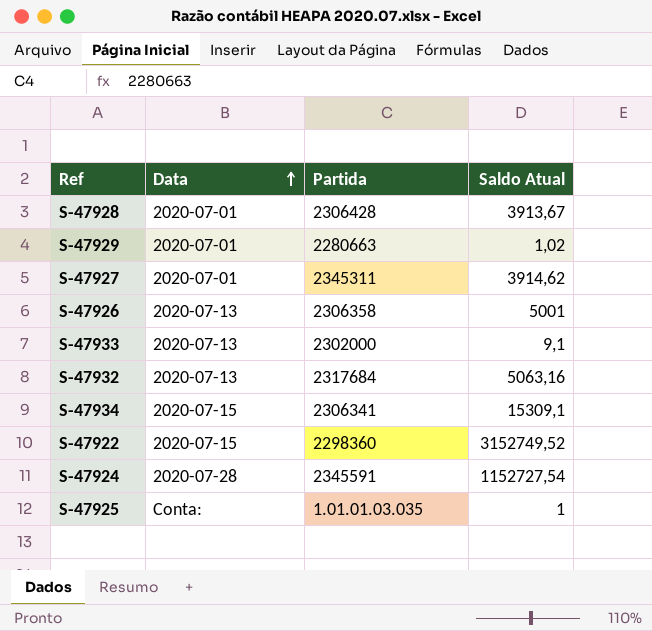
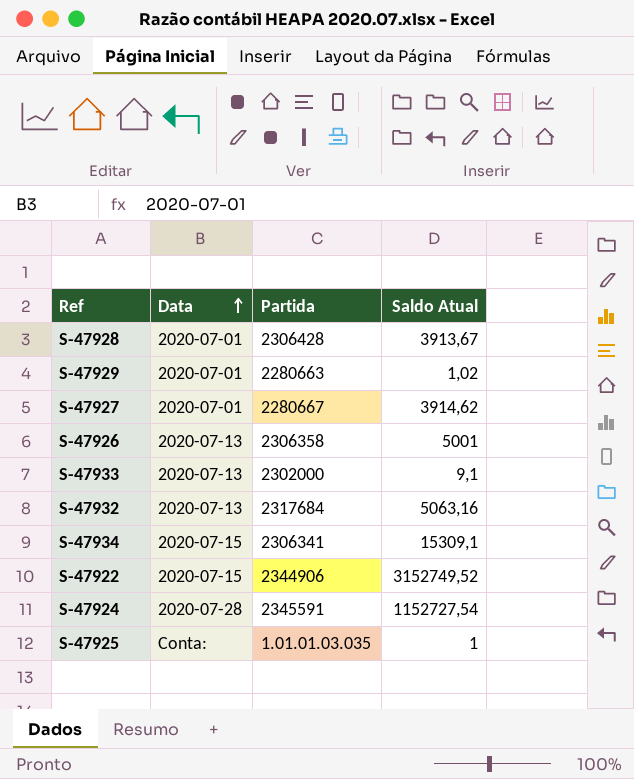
S-47927 | Partida: 2345311 -> 2280667
S-47922 | Partida: 2298360 -> 2344906

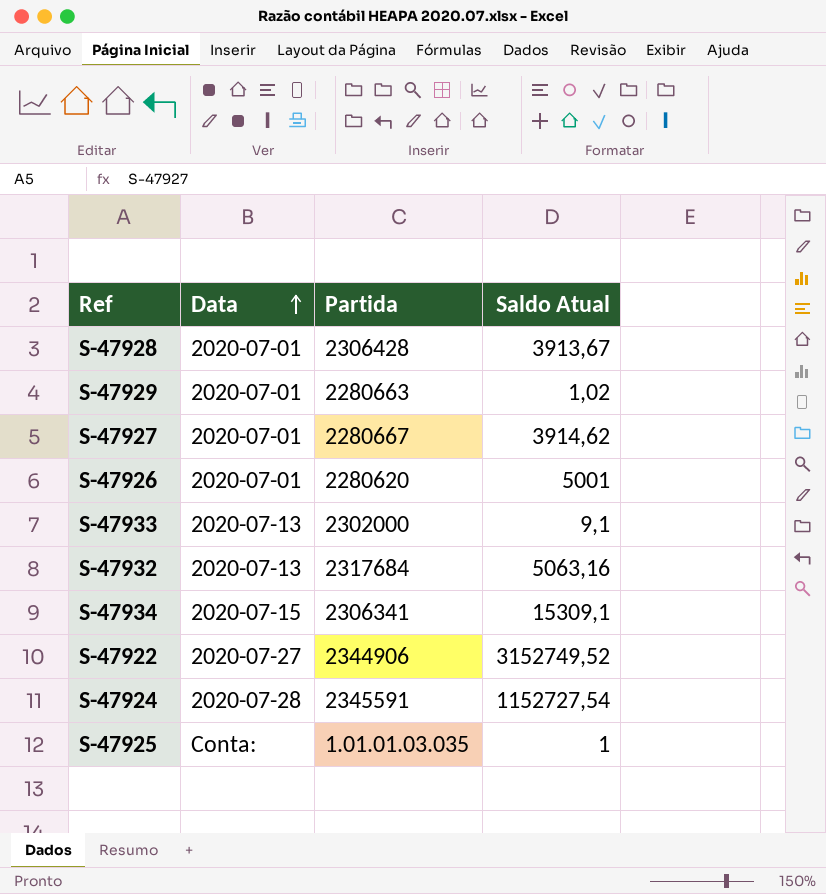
S-47926 | Data: 2020-07-13 -> 2020-07-01
S-47926 | Partida: 2306358 -> 2280620
S-47922 | Data: 2020-07-15 -> 2020-07-27

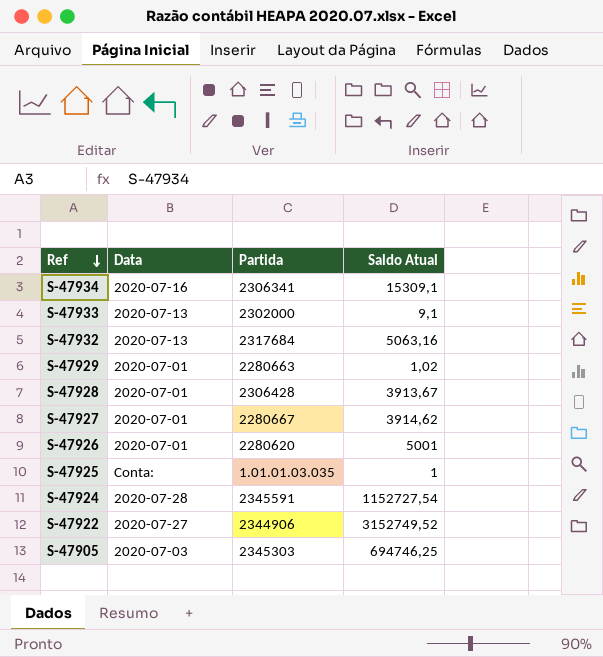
row order: Data ascending -> Ref descending
S-47934 | Data: 2020-07-15 -> 2020-07-16
row S-47905: none -> 2020-07-03 | 2345303 | 694746,25

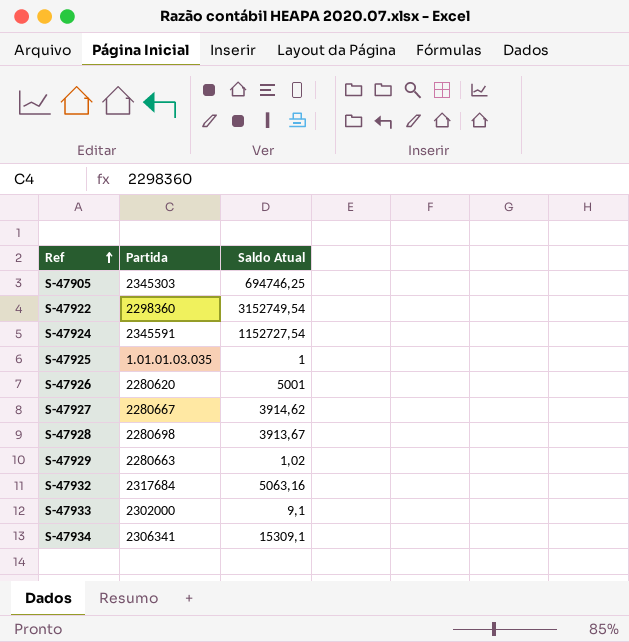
row order: Ref descending -> Ref ascending
column Data | position: 2 -> none
S-47922 | Partida: 2344906 -> 2298360
S-47922 | Saldo Atual: 3152749,52 -> 3152749,54
S-47928 | Partida: 2306428 -> 2280698

